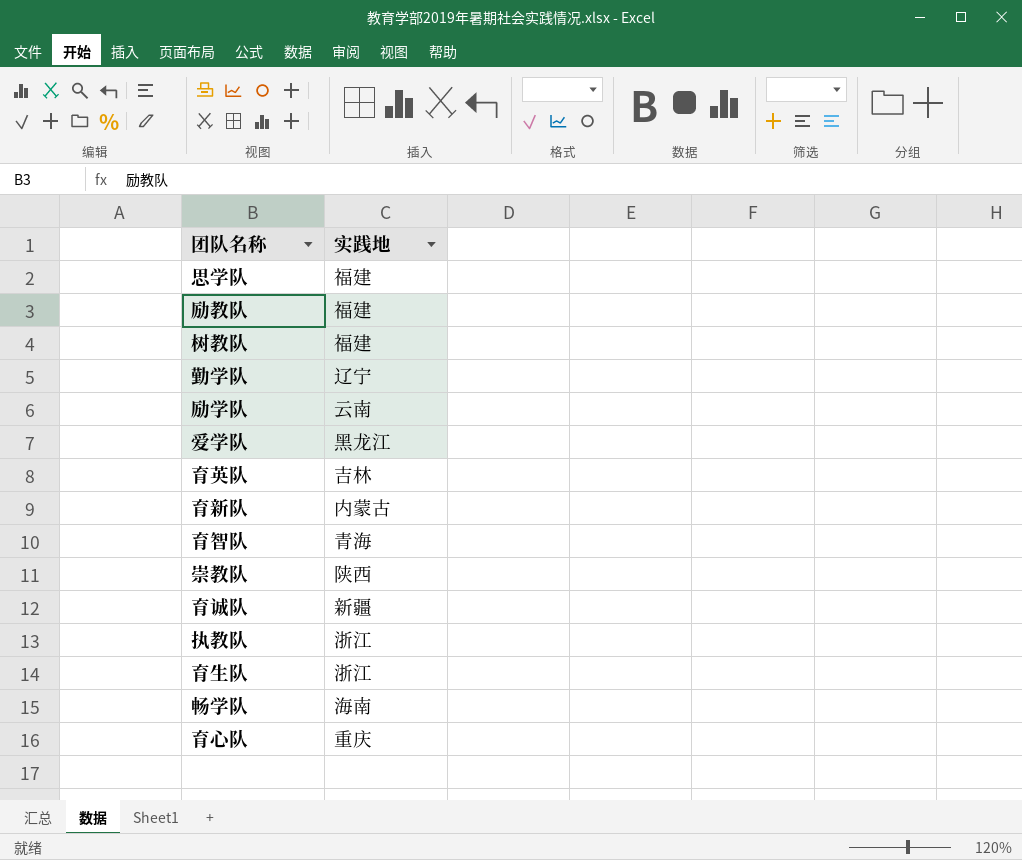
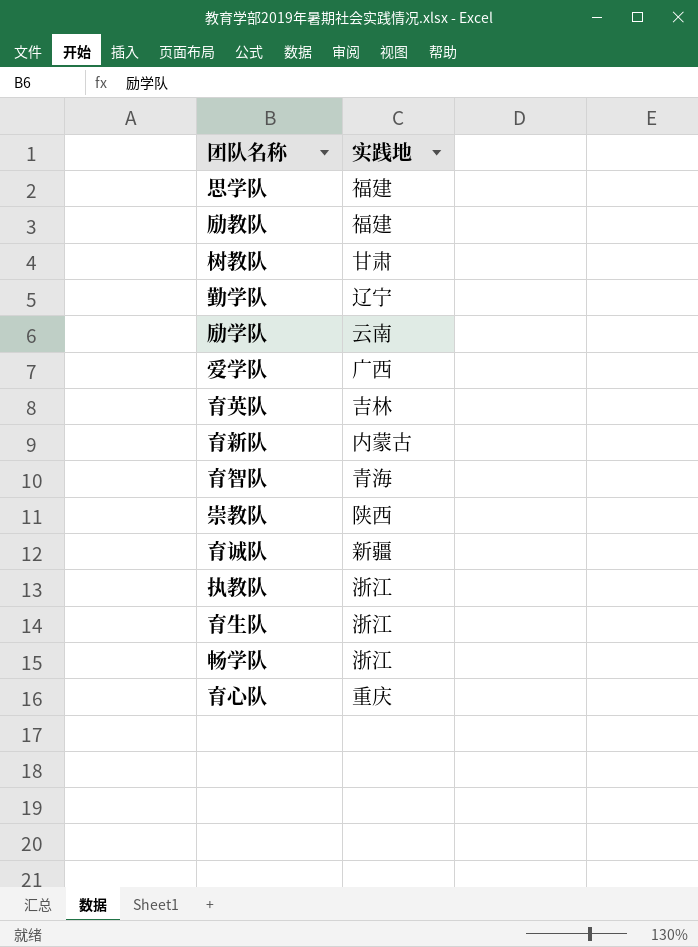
树教队 | 实践地: 福建 -> 甘肃
爱学队 | 实践地: 黑龙江 -> 广西
畅学队 | 实践地: 海南 -> 浙江

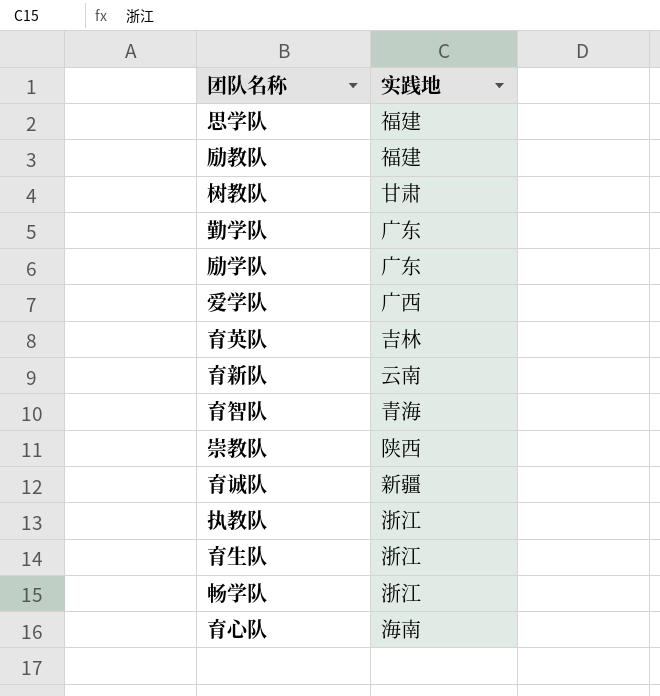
勤学队 | 实践地: 辽宁 -> 广东
励学队 | 实践地: 云南 -> 广东
育新队 | 实践地: 内蒙古 -> 云南
育心队 | 实践地: 重庆 -> 海南

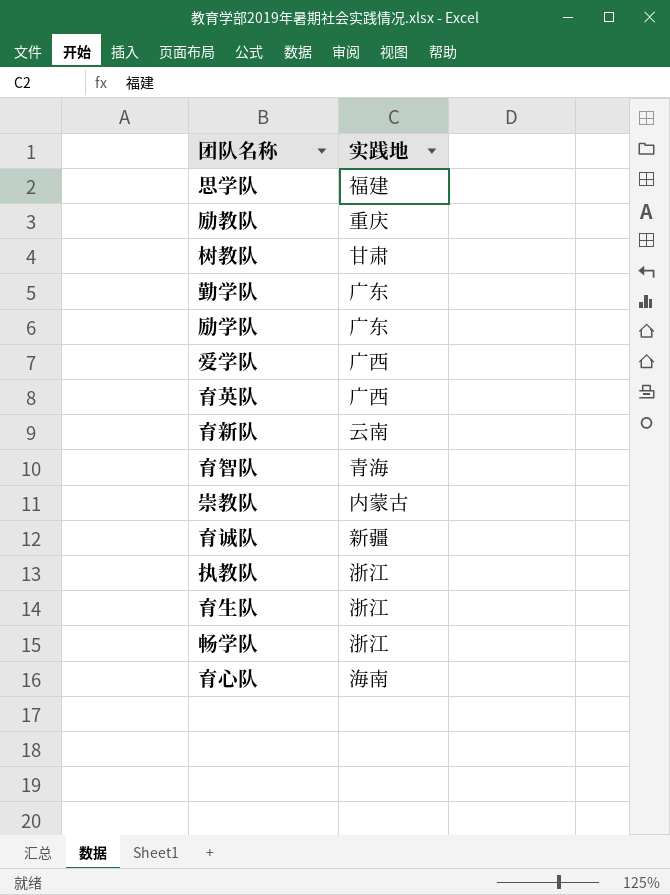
励教队 | 实践地: 福建 -> 重庆
育英队 | 实践地: 吉林 -> 广西
崇教队 | 实践地: 陕西 -> 内蒙古

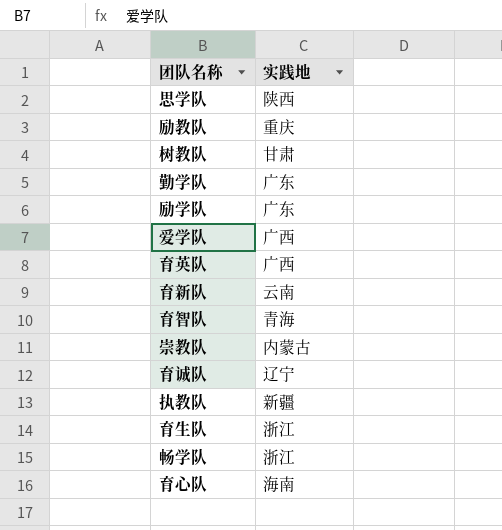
思学队 | 实践地: 福建 -> 陕西
育诚队 | 实践地: 新疆 -> 辽宁
执教队 | 实践地: 浙江 -> 新疆

